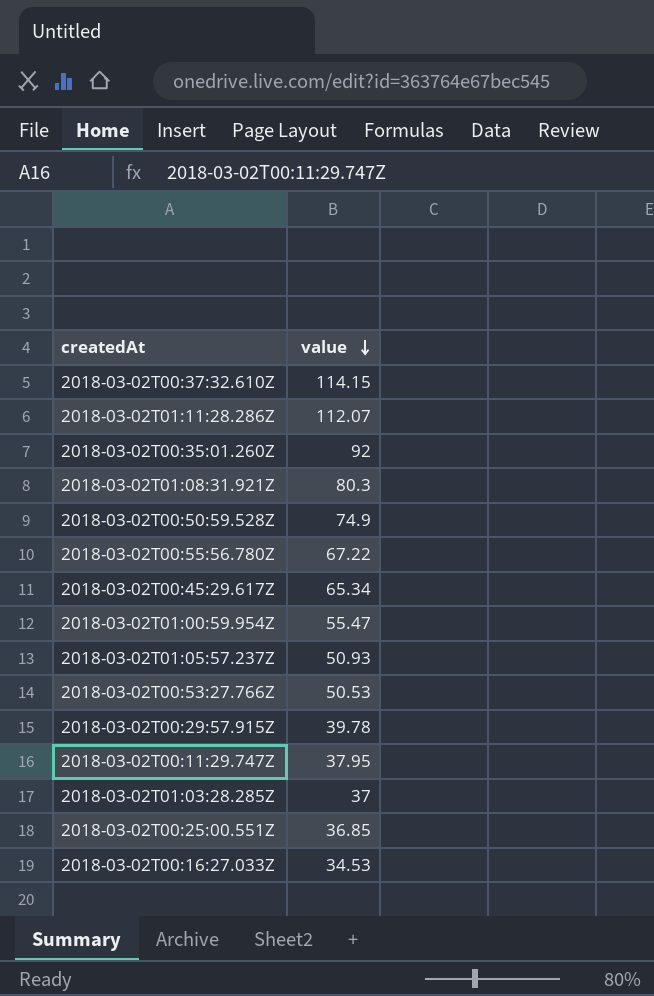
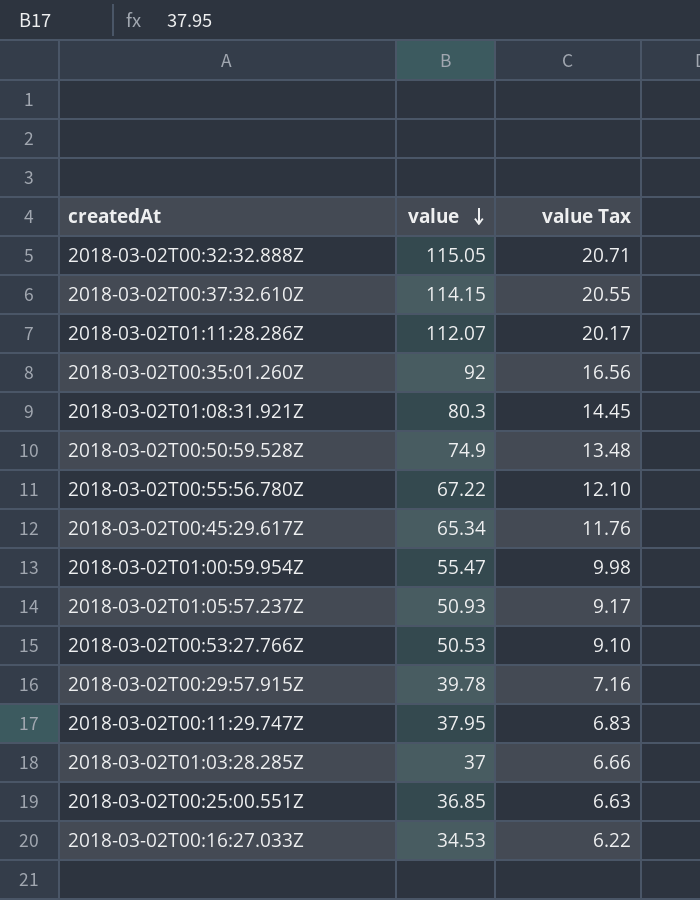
column value Tax | formula: none -> [value] * 0.18
row 2018-03-02T00:32:32.888Z: none -> 115.05 | 20.71

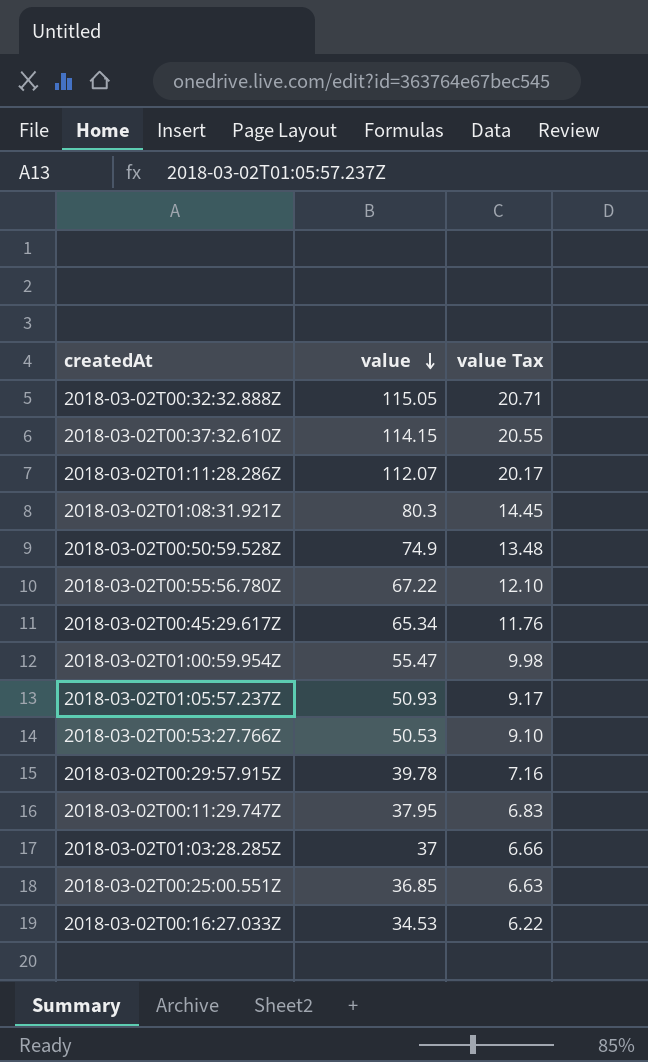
row 2018-03-02T00:35:01.260Z: 92 | 16.56 -> none

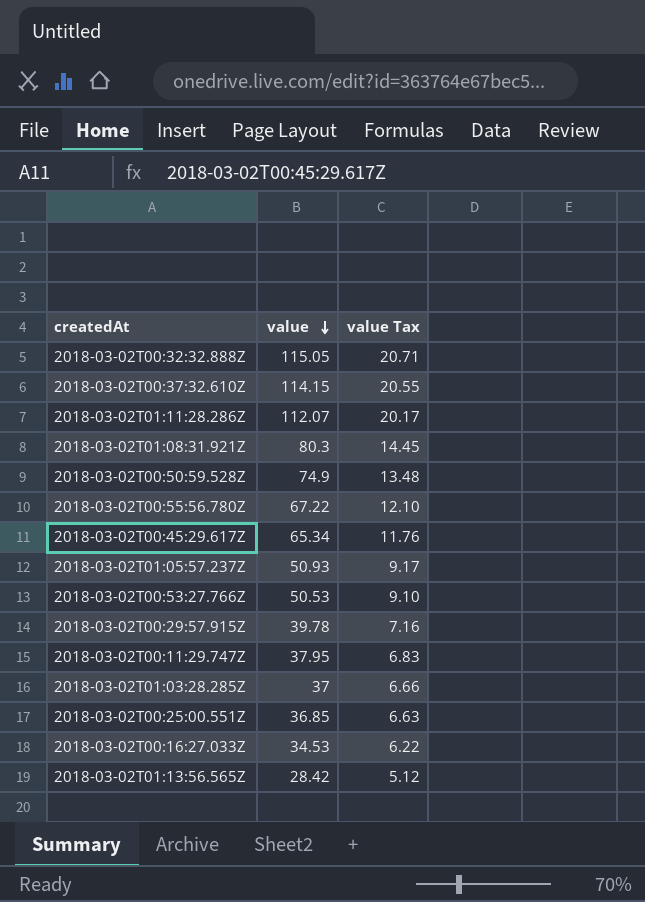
row 2018-03-02T01:00:59.954Z: 55.47 | 9.98 -> none
row 2018-03-02T01:13:56.565Z: none -> 28.42 | 5.12

